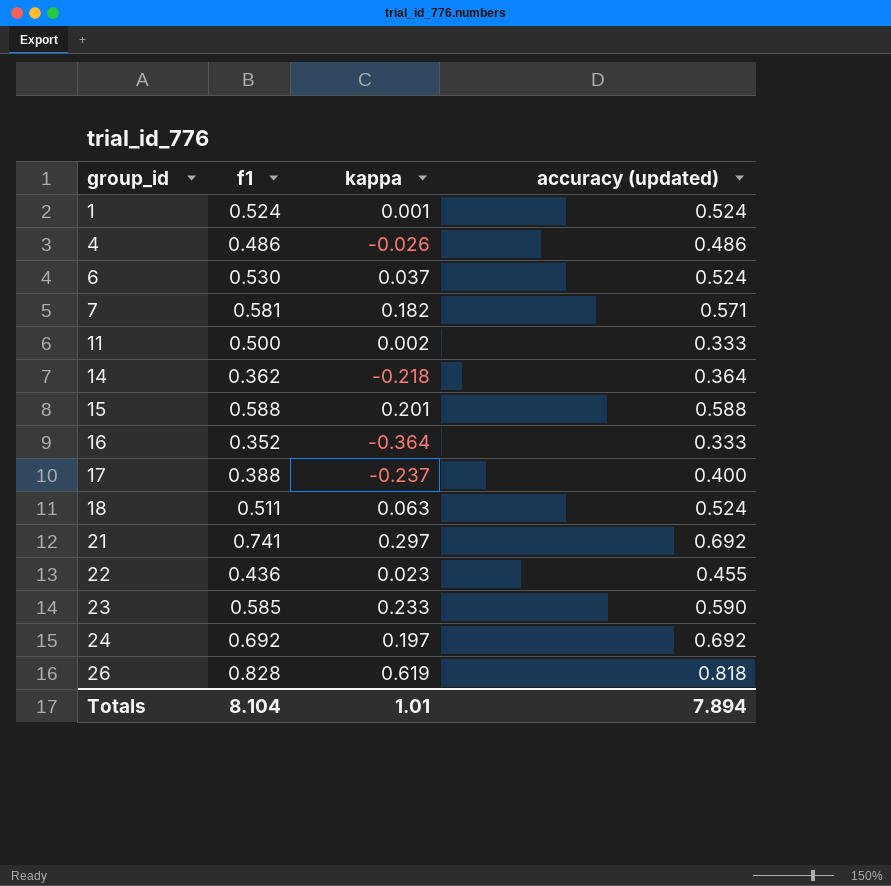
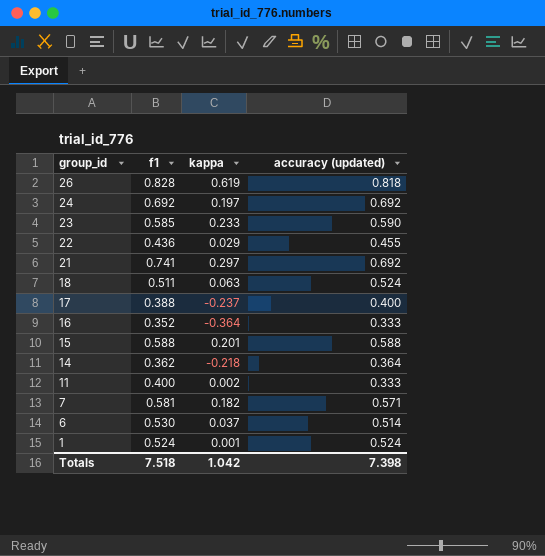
row order: group_id ascending -> group_id descending
row 4: 0.486 | -0.026 | 0.486 -> none
22 | kappa: 0.023 -> 0.029
11 | f1: 0.500 -> 0.400
6 | accuracy (updated): 0.524 -> 0.514
Totals | f1: 8.104 -> 7.518
Totals | kappa: 1.01 -> 1.042
Totals | accuracy (updated): 7.894 -> 7.398

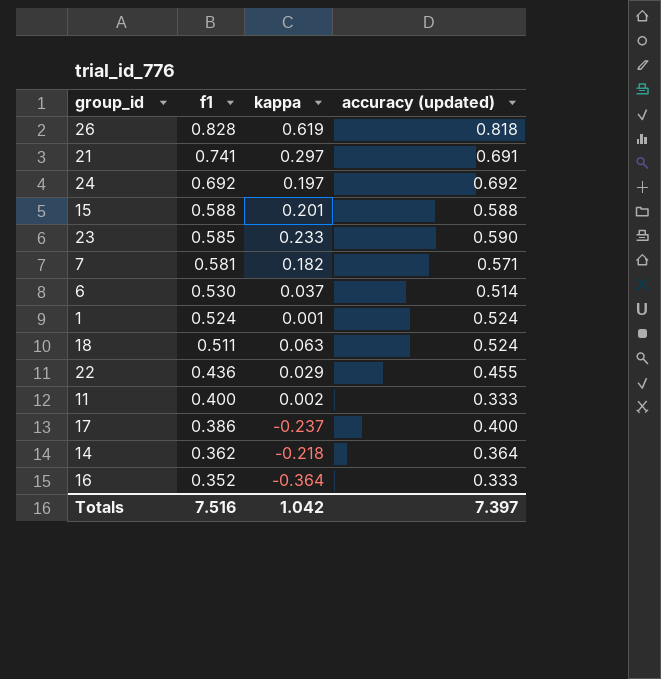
row order: group_id descending -> f1 descending
21 | accuracy (updated): 0.692 -> 0.691
17 | f1: 0.388 -> 0.386
Totals | f1: 7.518 -> 7.516
Totals | accuracy (updated): 7.398 -> 7.397

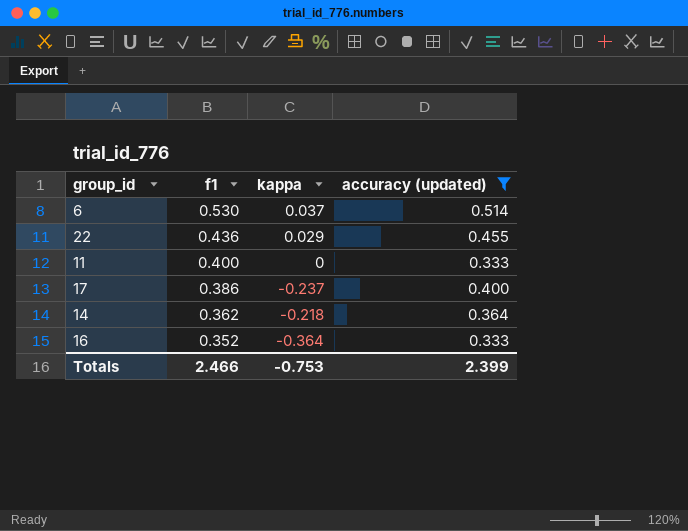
filter: none -> accuracy (updated) <= 0.514
11 | kappa: 0.002 -> 0
Totals | f1: 7.516 -> 2.466
Totals | kappa: 1.042 -> -0.753
Totals | accuracy (updated): 7.397 -> 2.399

